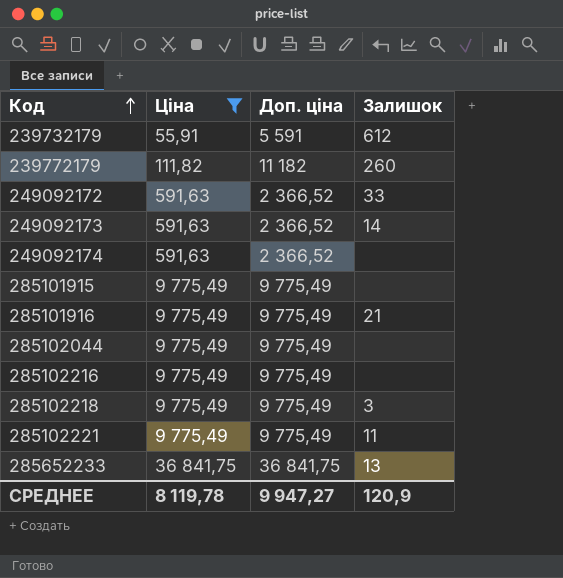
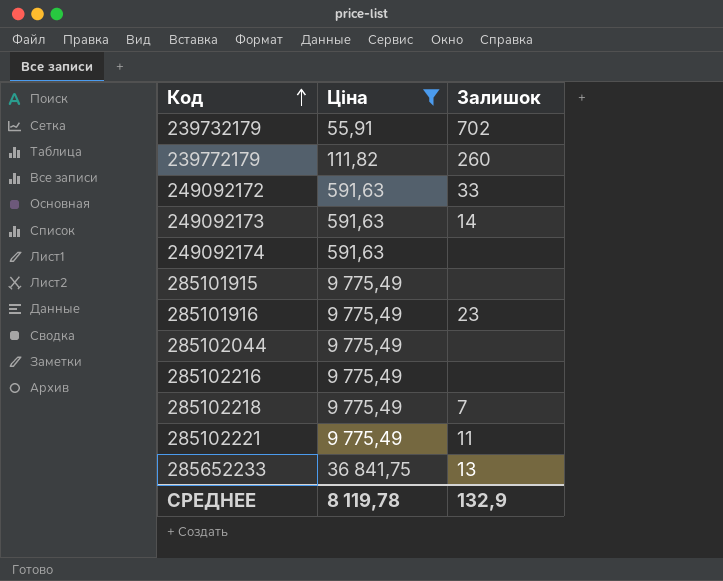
column Доп. ціна | position: 3 -> none
239732179 | Залишок: 612 -> 702
285101916 | Залишок: 21 -> 23
285102218 | Залишок: 3 -> 7
СРЕДНЕЕ | Залишок: 120,9 -> 132,9

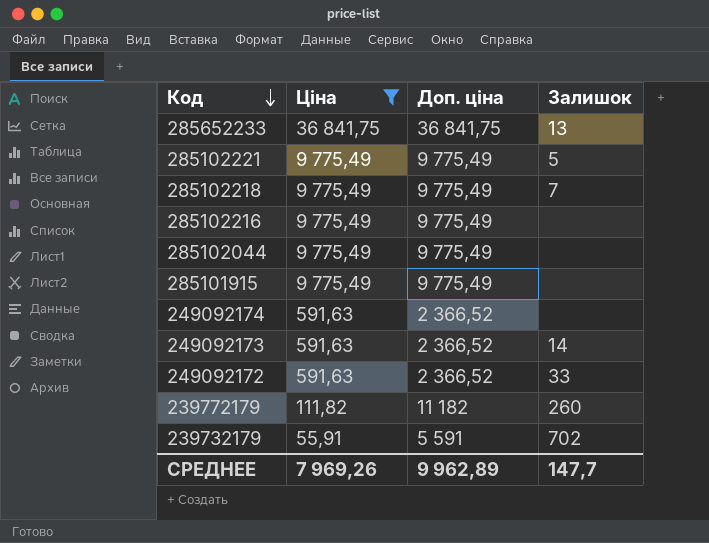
row order: Код ascending -> Код descending
column Доп. ціна | position: none -> 3
row 285101916: 9 775,49 | 23 -> none
285102221 | Залишок: 11 -> 5
СРЕДНЕЕ | Ціна: 8 119,78 -> 7 969,26
СРЕДНЕЕ | Залишок: 132,9 -> 147,7

